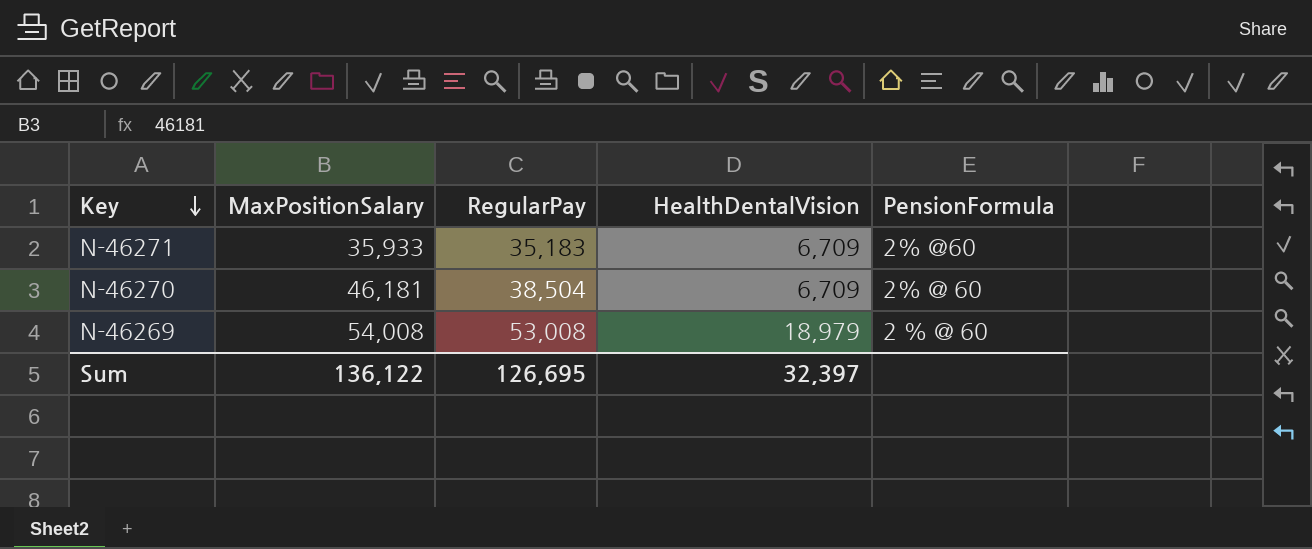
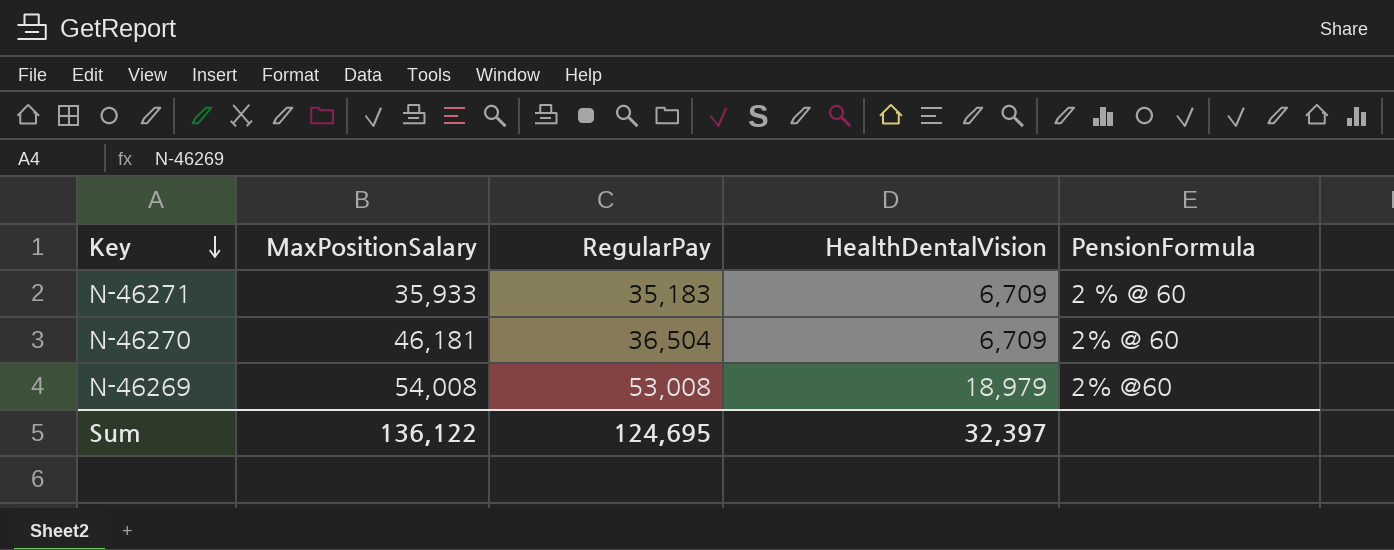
N-46271 | PensionFormula: 2% @60 -> 2 % @ 60
N-46270 | RegularPay: 38,504 -> 36,504
N-46269 | PensionFormula: 2 % @ 60 -> 2% @60
Sum | RegularPay: 126,695 -> 124,695

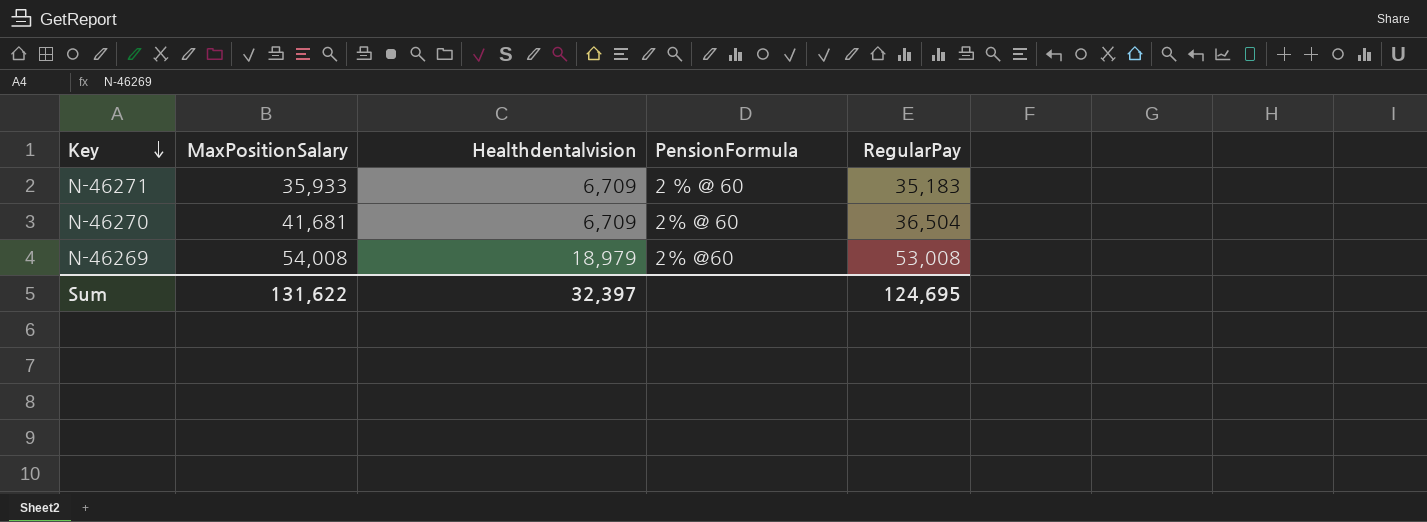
column name: HealthDentalVision -> Healthdentalvision
column RegularPay | position: 3 -> 5
N-46270 | MaxPositionSalary: 46,181 -> 41,681
Sum | MaxPositionSalary: 136,122 -> 131,622

